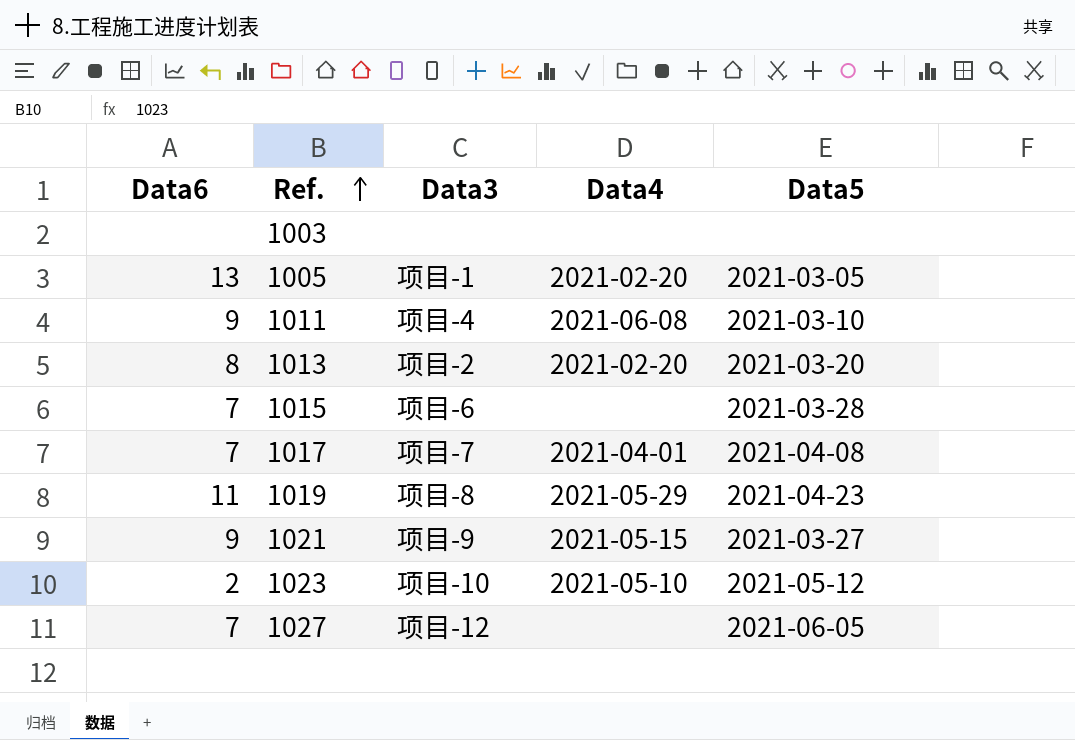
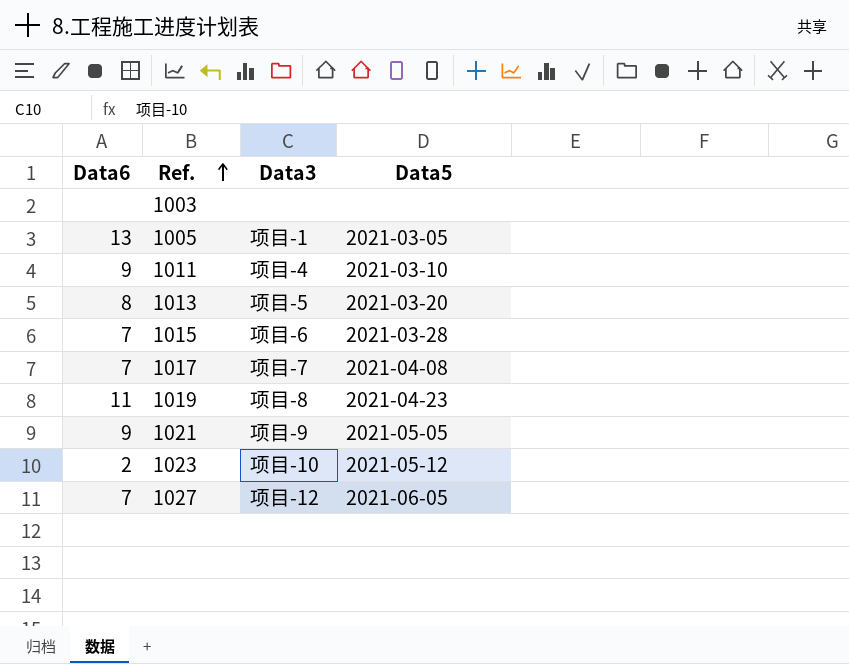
column Data4 | position: 4 -> none
1013 | Data3: 项目-2 -> 项目-5
1021 | Data5: 2021-03-27 -> 2021-05-05

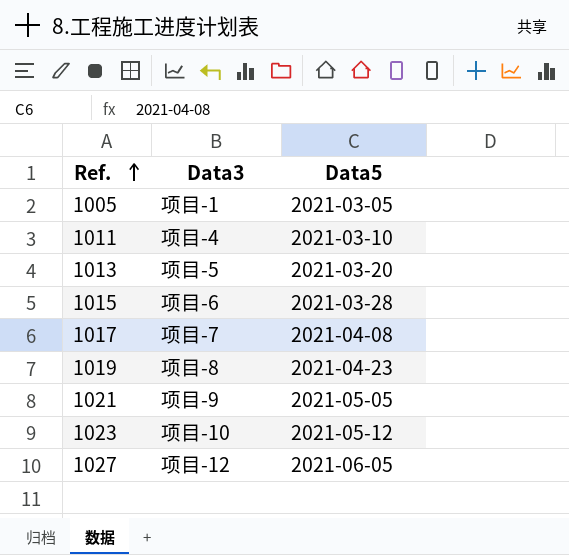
column Data6 | position: 1 -> none
row 1003: none | none | none -> none

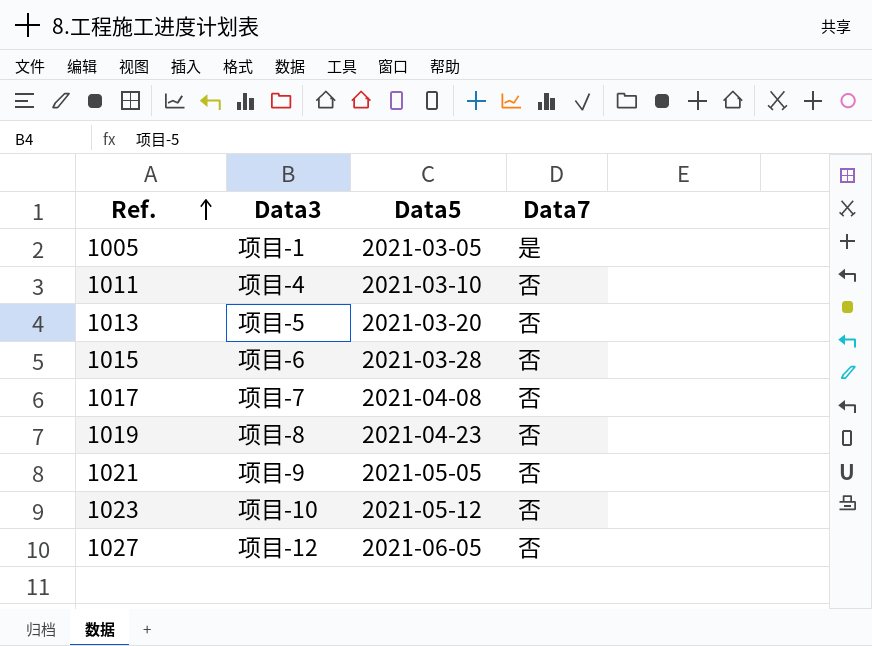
column Data7 | position: none -> 4

